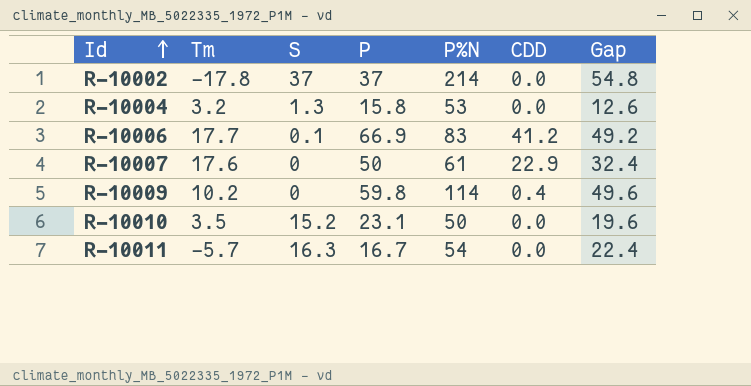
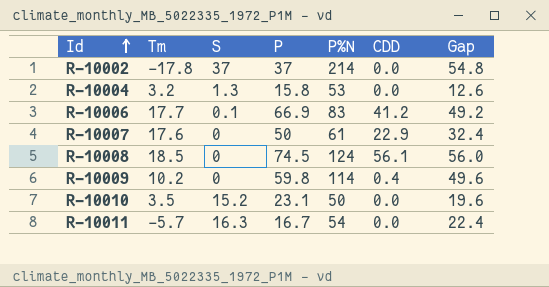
row R-10008: none -> 18.5 | 0 | 74.5 | 124 | 56.1 | 56.0

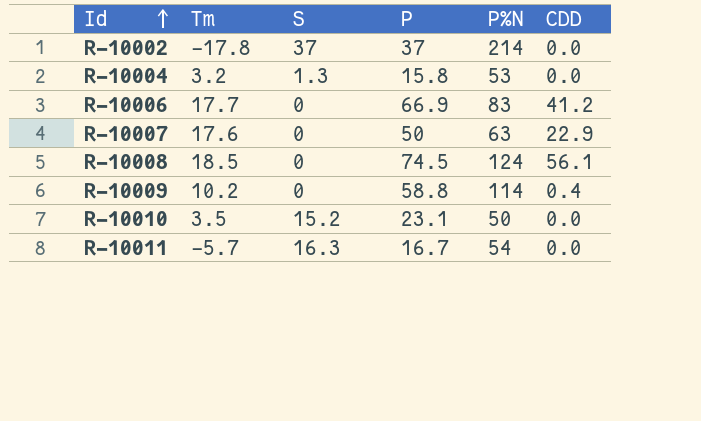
column Gap | formula: [P] - [Tm] -> none
R-10006 | S: 0.1 -> 0
R-10007 | P%N: 61 -> 63
R-10009 | P: 59.8 -> 58.8

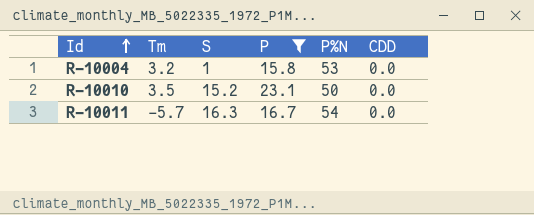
filter: none -> P <= 23.1
R-10004 | S: 1.3 -> 1

